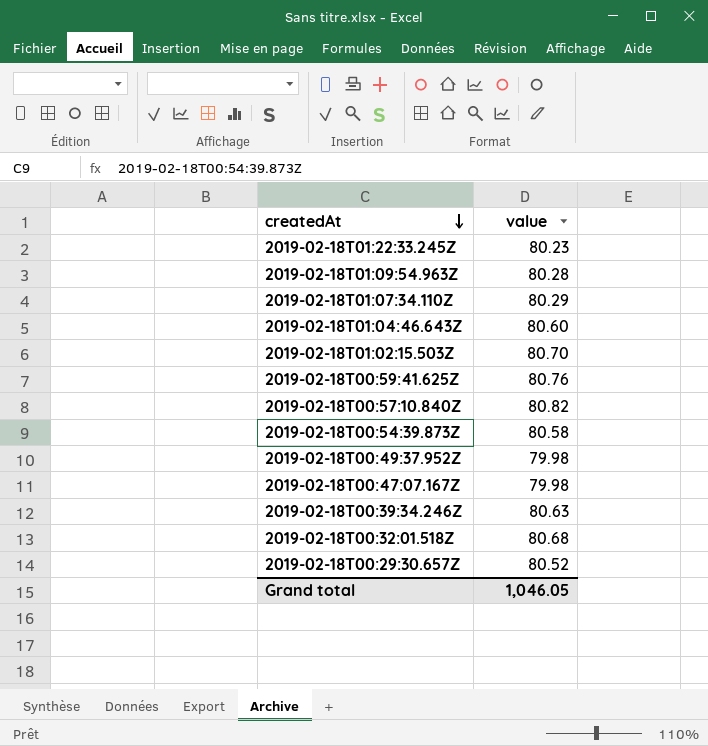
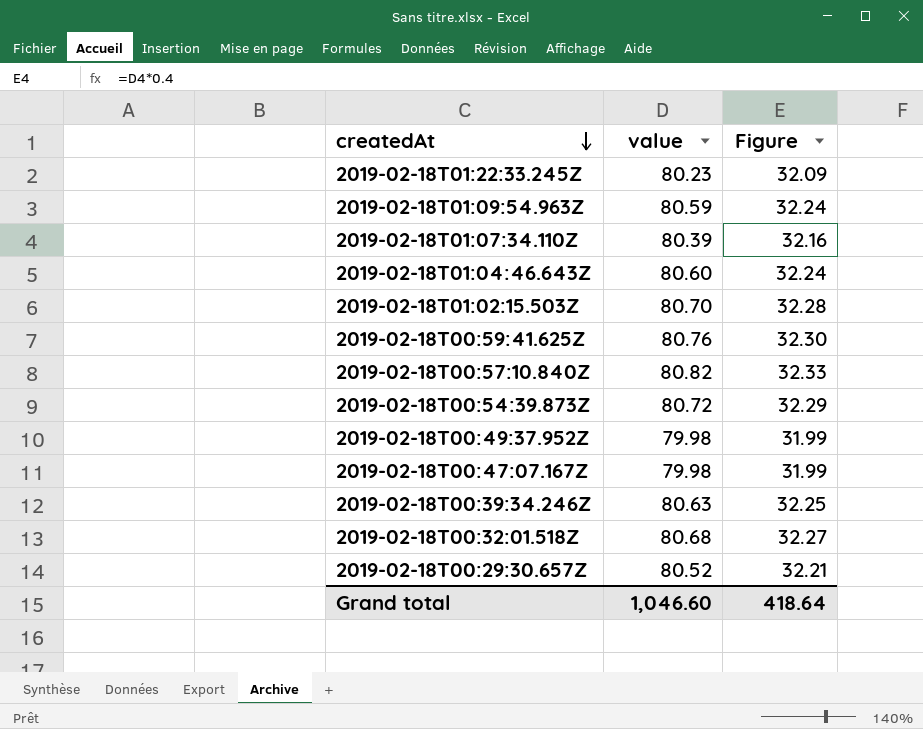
column Figure | formula: none -> [value] * 0.4
2019-02-18T01:09:54.963Z | value: 80.28 -> 80.59
2019-02-18T01:07:34.110Z | value: 80.29 -> 80.39
2019-02-18T00:54:39.873Z | value: 80.58 -> 80.72
Grand total | value: 1,046.05 -> 1,046.60

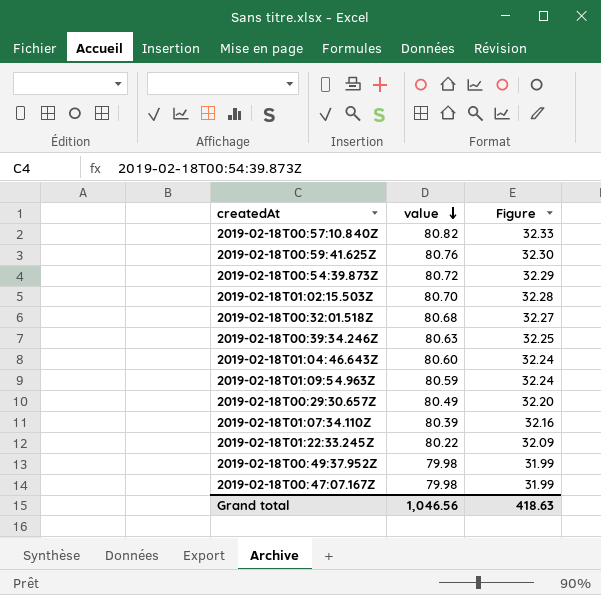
row order: createdAt descending -> value descending
2019-02-18T00:29:30.657Z | value: 80.52 -> 80.49
2019-02-18T00:29:30.657Z | Figure: 32.21 -> 32.20
2019-02-18T01:22:33.245Z | value: 80.23 -> 80.22
Grand total | value: 1,046.60 -> 1,046.56
Grand total | Figure: 418.64 -> 418.63

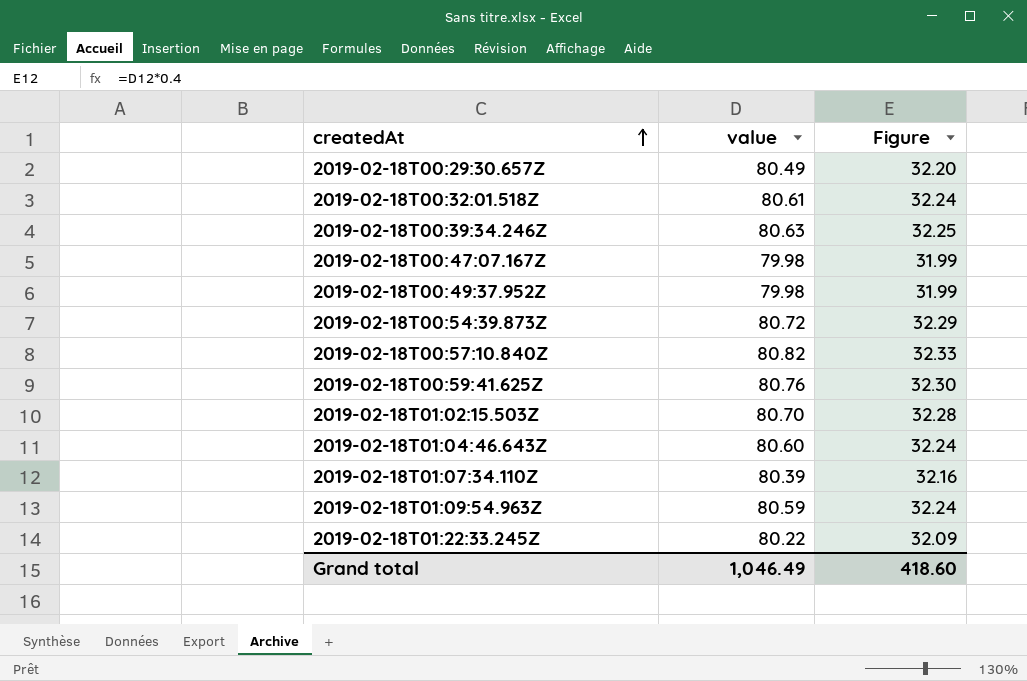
row order: value descending -> createdAt ascending
2019-02-18T00:32:01.518Z | value: 80.68 -> 80.61
2019-02-18T00:32:01.518Z | Figure: 32.27 -> 32.24
Grand total | value: 1,046.56 -> 1,046.49
Grand total | Figure: 418.63 -> 418.60

